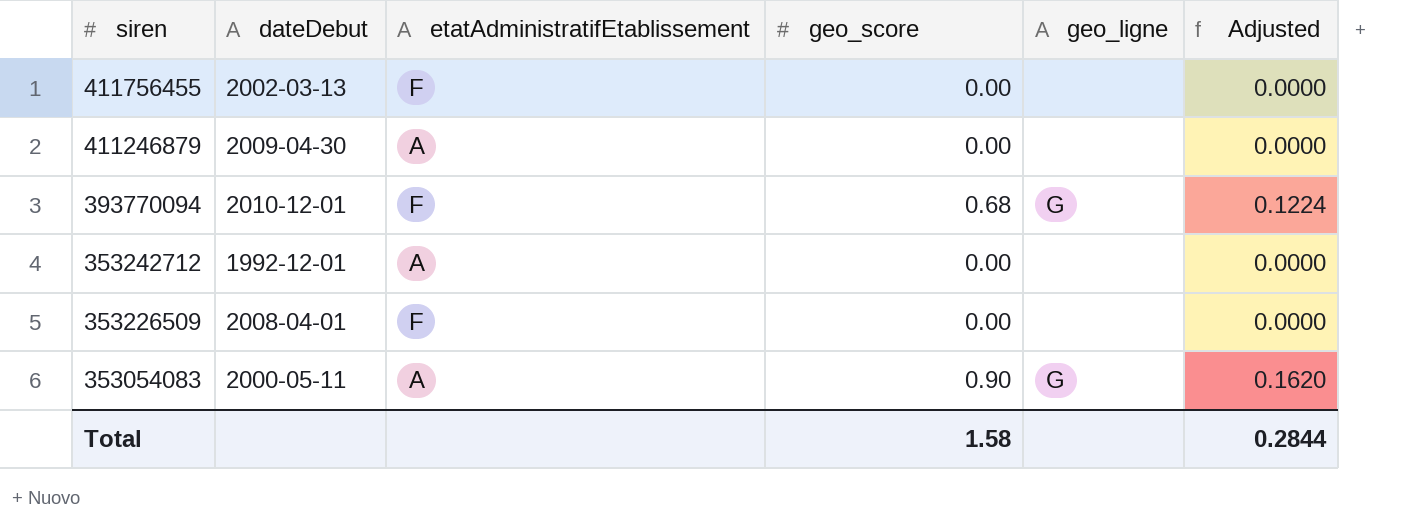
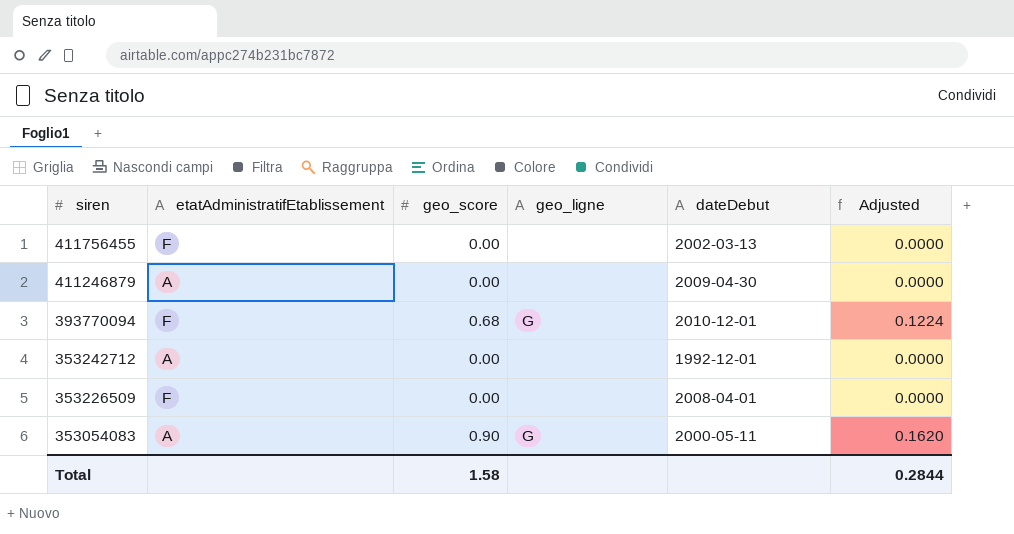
column dateDebut | position: 2 -> 5

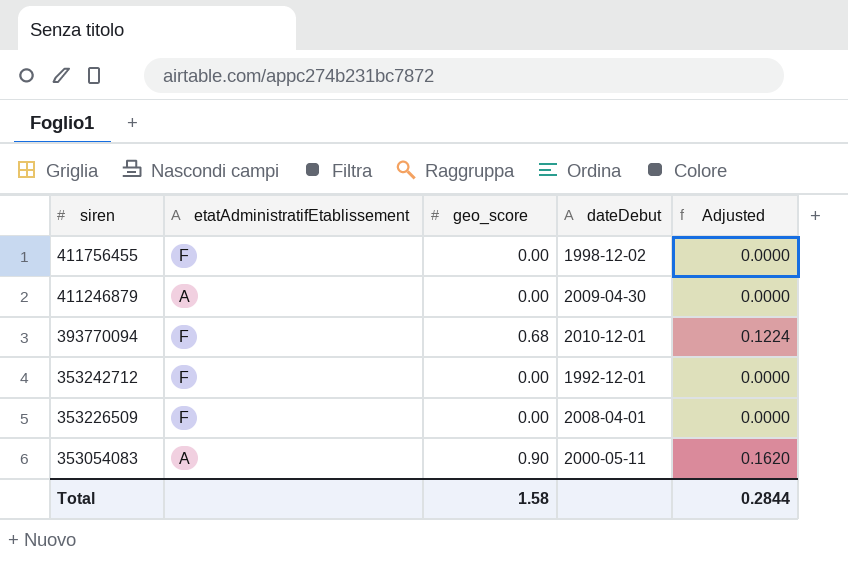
column geo_ligne | position: 4 -> none
411756455 | dateDebut: 2002-03-13 -> 1998-12-02
353242712 | etatAdministratifEtablissement: A -> F

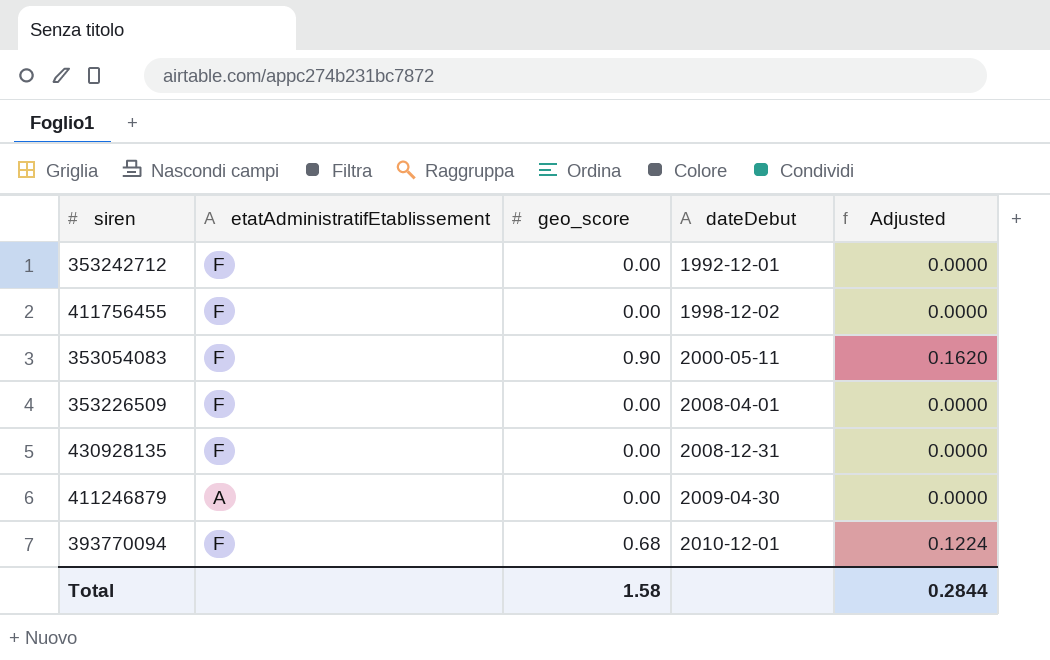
row order: siren descending -> dateDebut ascending
353054083 | etatAdministratifEtablissement: A -> F
row 430928135: none -> F | 0.00 | 2008-12-31 | 0.0000

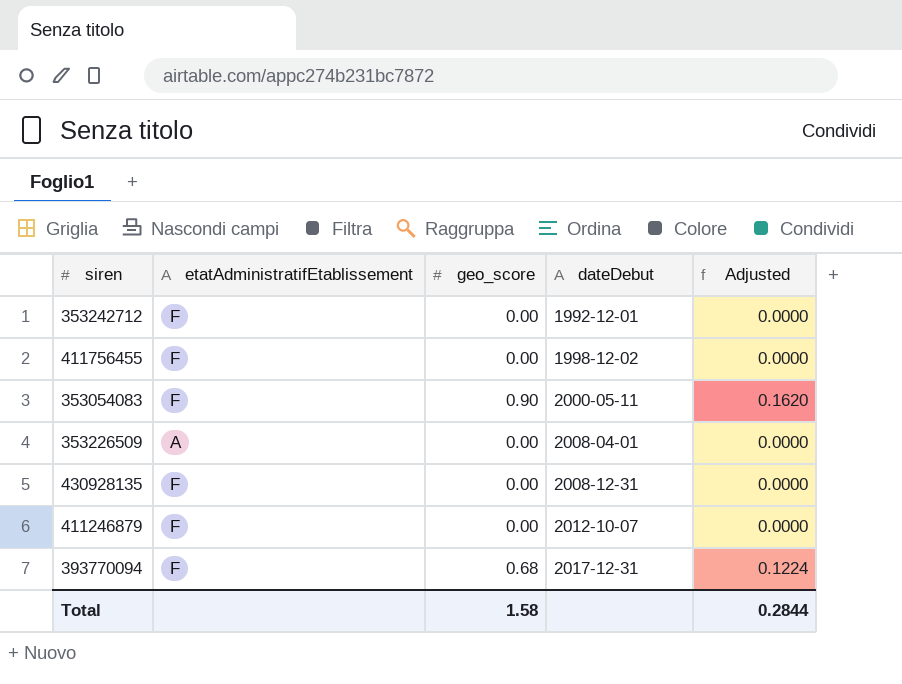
353226509 | etatAdministratifEtablissement: F -> A
411246879 | etatAdministratifEtablissement: A -> F
411246879 | dateDebut: 2009-04-30 -> 2012-10-07
393770094 | dateDebut: 2010-12-01 -> 2017-12-31

